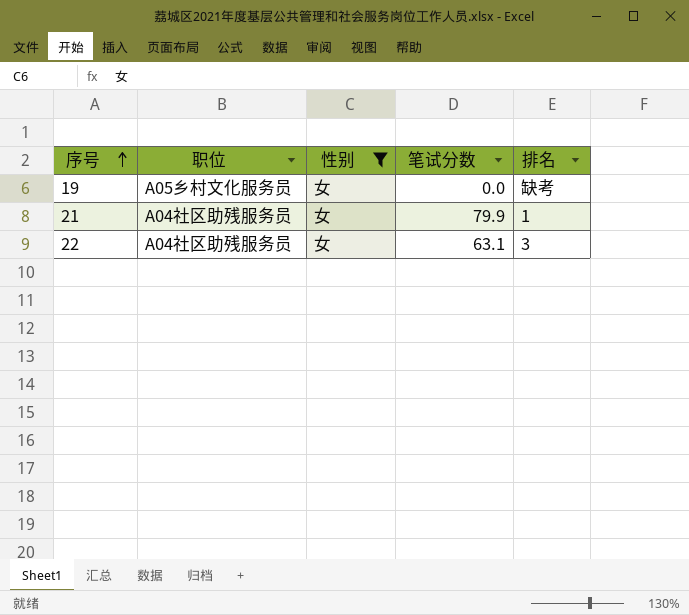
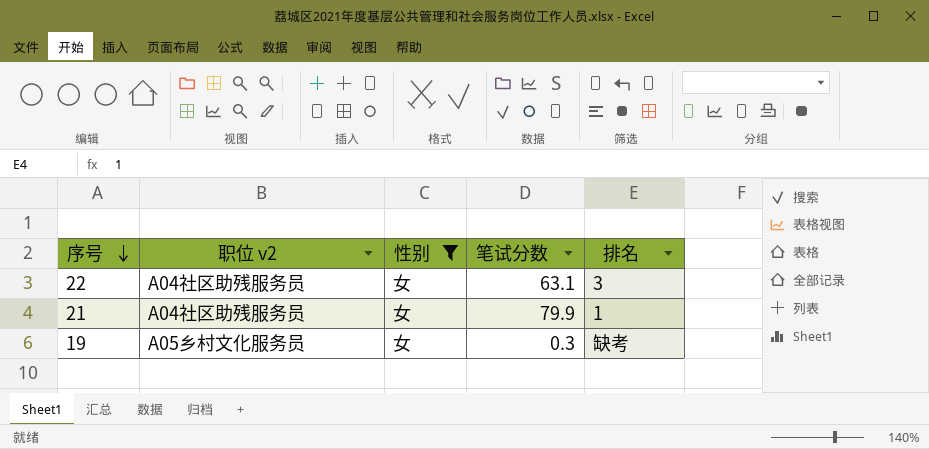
row order: 序号 ascending -> 序号 descending
column name: 职位 -> 职位 v2
19 | 笔试分数: 0.0 -> 0.3

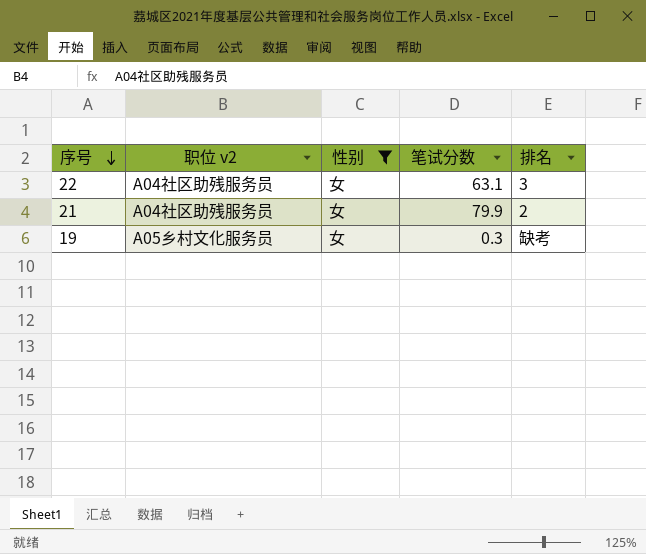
21 | 排名: 1 -> 2

